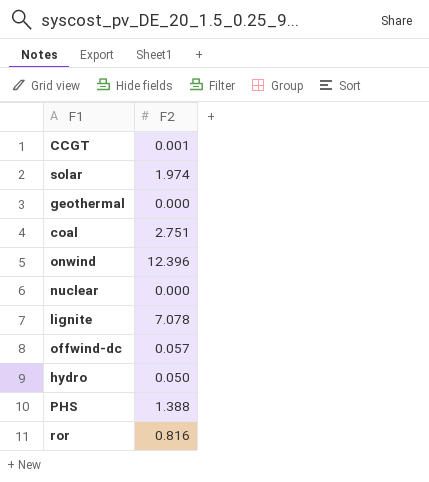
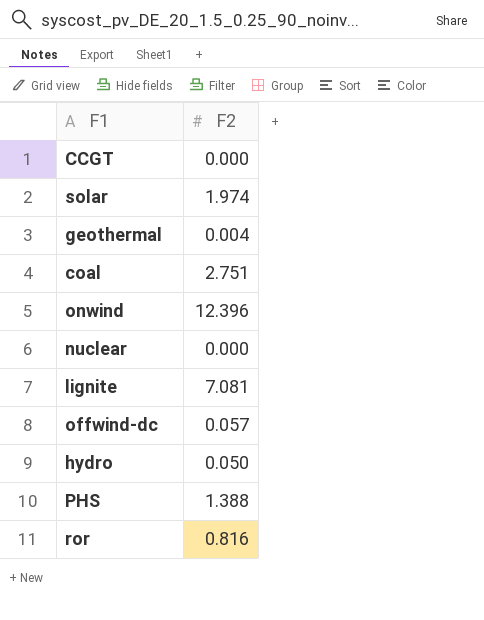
CCGT | F2: 0.001 -> 0.000
geothermal | F2: 0.000 -> 0.004
lignite | F2: 7.078 -> 7.081

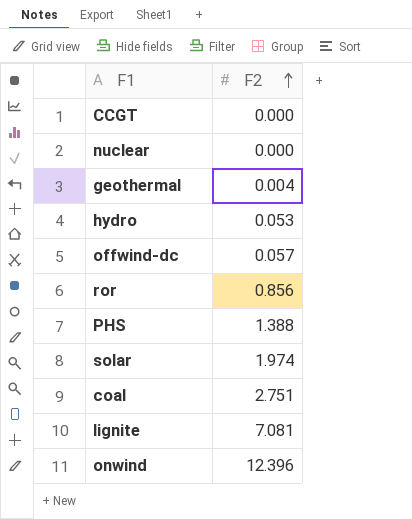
row order: none -> F2 ascending
hydro | F2: 0.050 -> 0.053
ror | F2: 0.816 -> 0.856

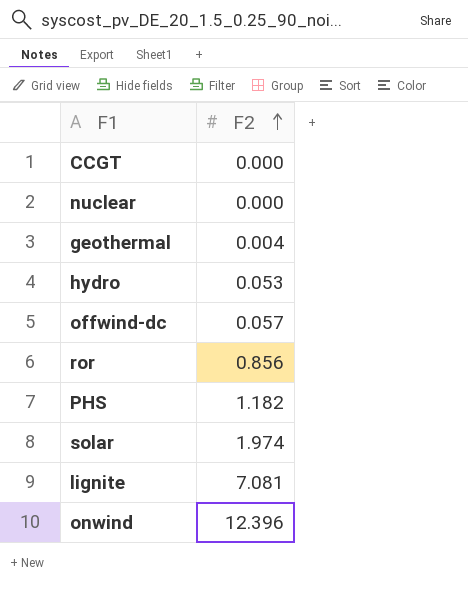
row coal: 2.751 -> none
PHS | F2: 1.388 -> 1.182

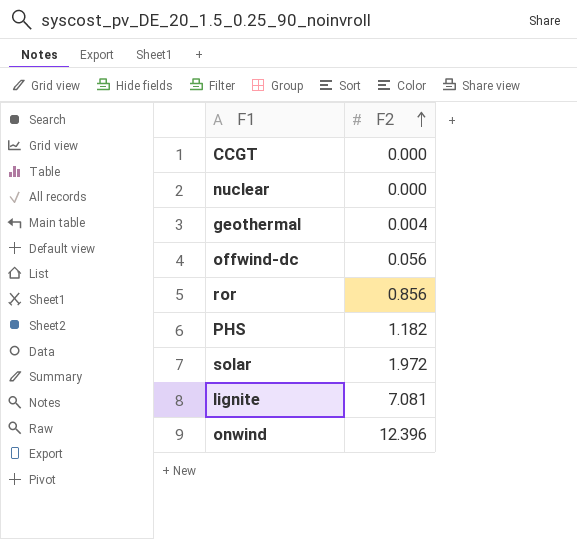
row hydro: 0.053 -> none
offwind-dc | F2: 0.057 -> 0.056
solar | F2: 1.974 -> 1.972

